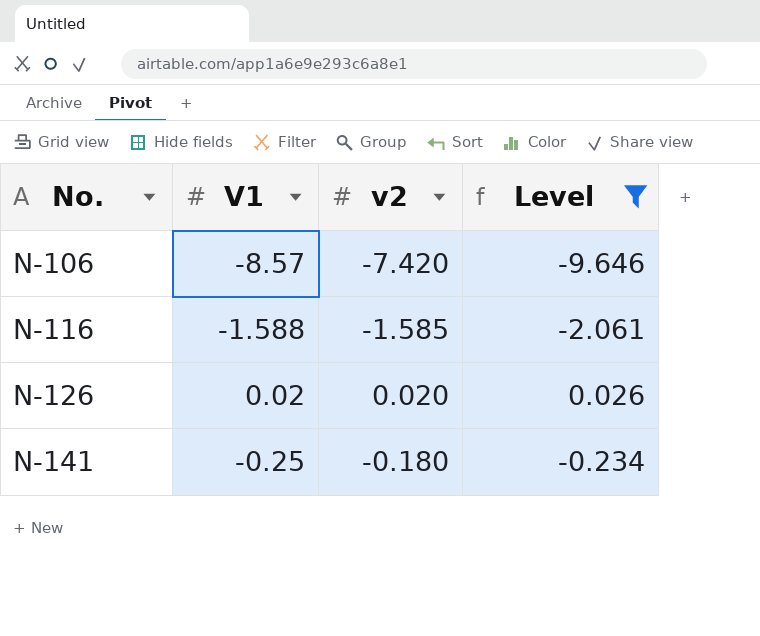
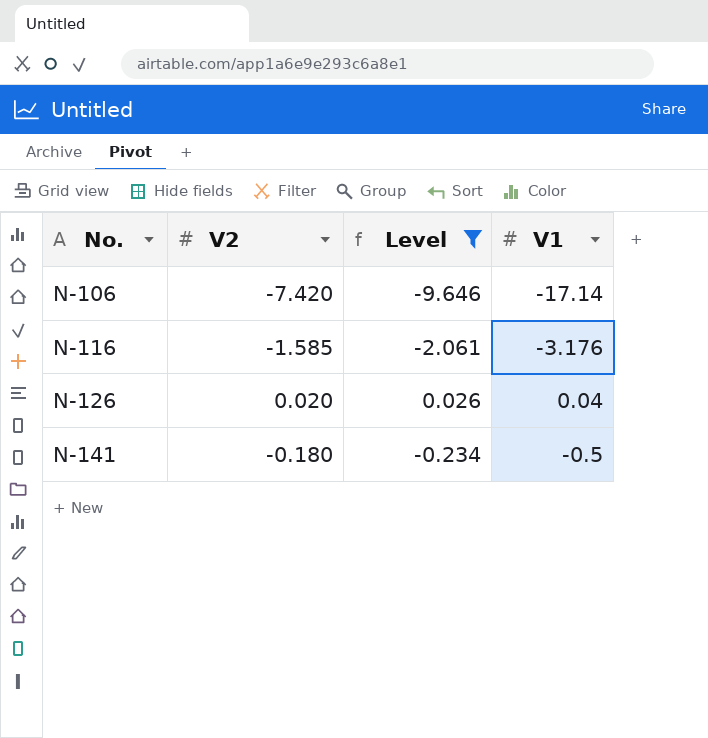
column name: v2 -> V2
column V1 | position: 2 -> 4
N-106 | V1: -8.57 -> -17.14
N-116 | V1: -1.588 -> -3.176
N-126 | V1: 0.02 -> 0.04
N-141 | V1: -0.25 -> -0.5

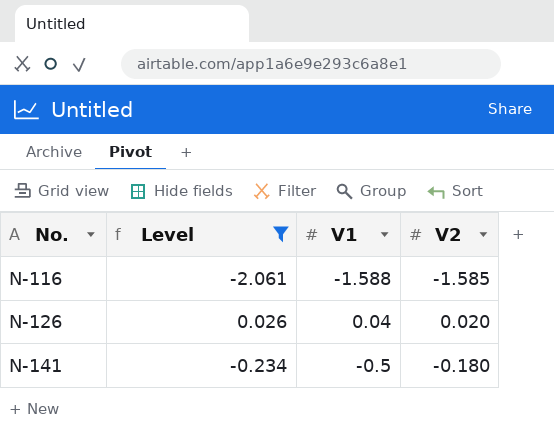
column V2 | position: 2 -> 4
row N-106: -7.420 | -9.646 | -17.14 -> none
N-116 | V1: -3.176 -> -1.588

